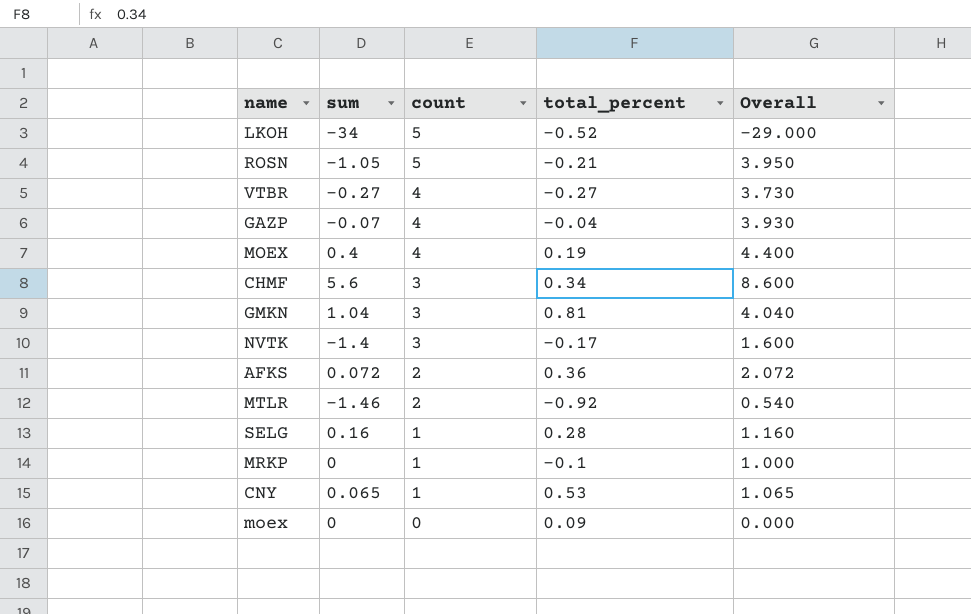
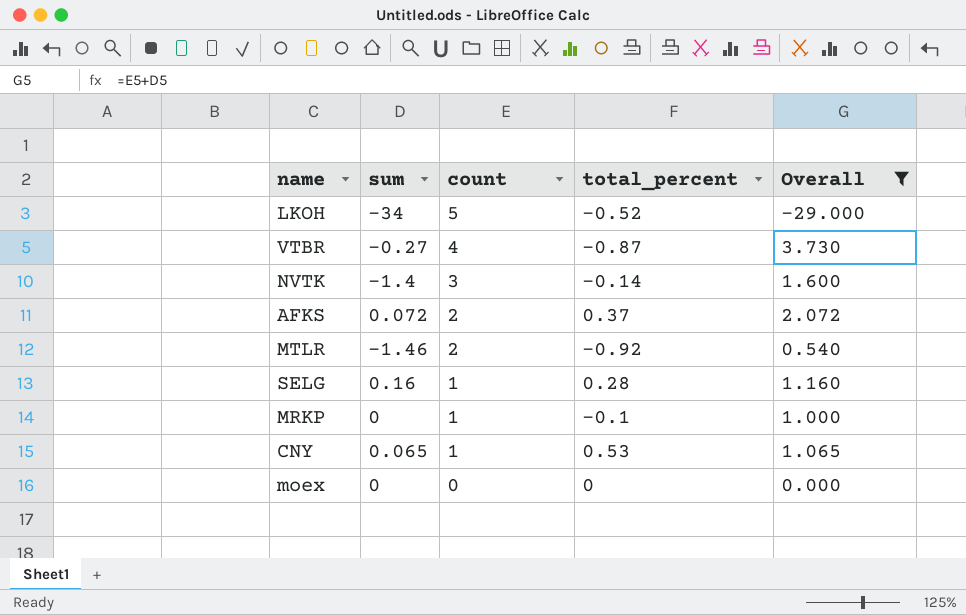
filter: none -> Overall <= 3.730
VTBR | total_percent: -0.27 -> -0.87
NVTK | total_percent: -0.17 -> -0.14
AFKS | total_percent: 0.36 -> 0.37
moex | total_percent: 0.09 -> 0

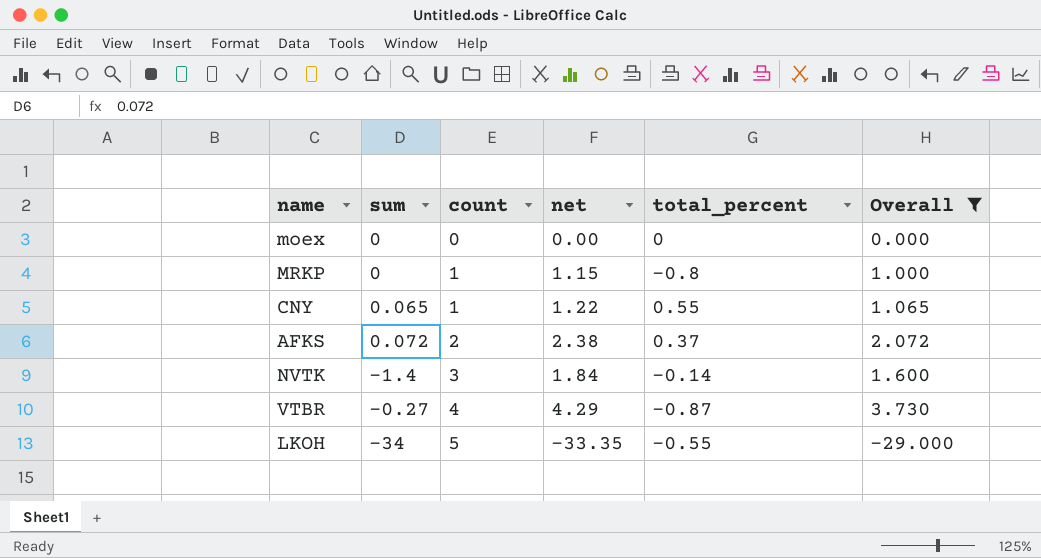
row order: count descending -> count ascending
column net | formula: none -> [Overall] * 1.15
row MTLR: -1.46 | 2 | -0.92 | 0.540 -> none
row SELG: 0.16 | 1 | 0.28 | 1.160 -> none
MRKP | total_percent: -0.1 -> -0.8
CNY | total_percent: 0.53 -> 0.55
LKOH | total_percent: -0.52 -> -0.55

